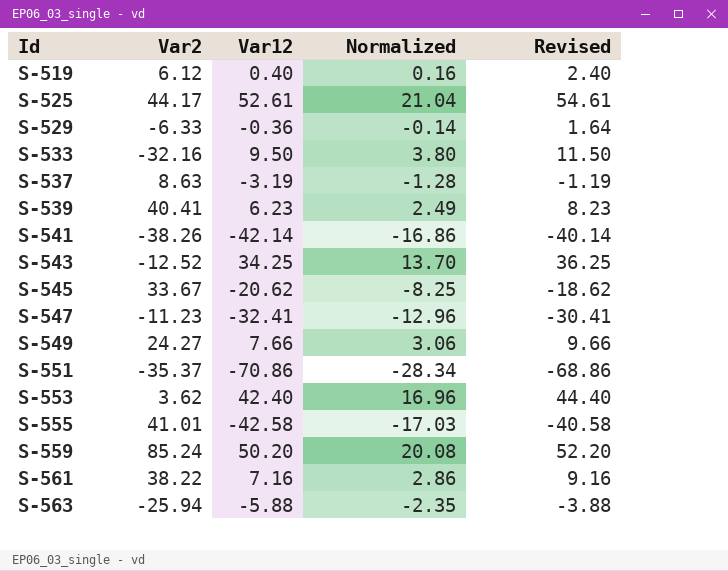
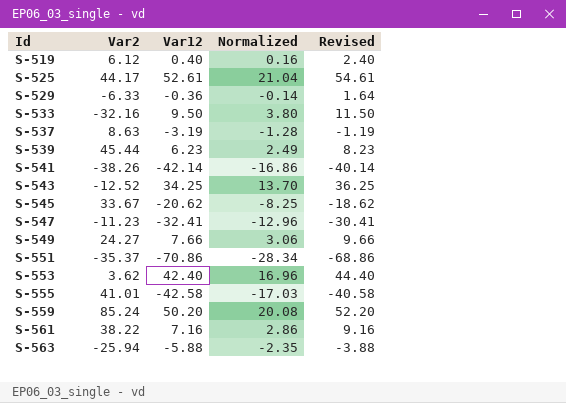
S-539 | Var2: 40.41 -> 45.44

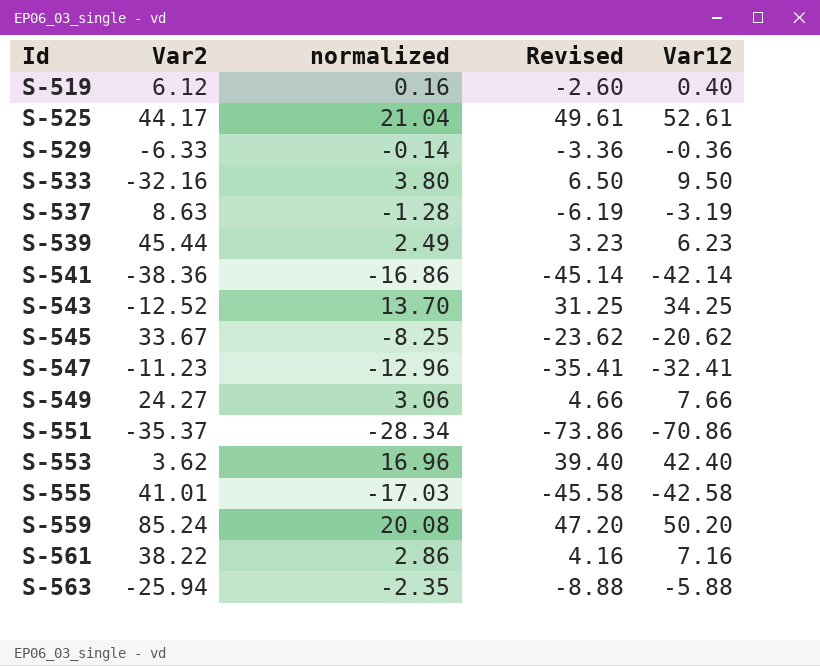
column name: Normalized -> normalized
column Revised | formula: [Var12] + 2 -> [Var12] - 3
column Var12 | position: 3 -> 5
S-541 | Var2: -38.26 -> -38.36

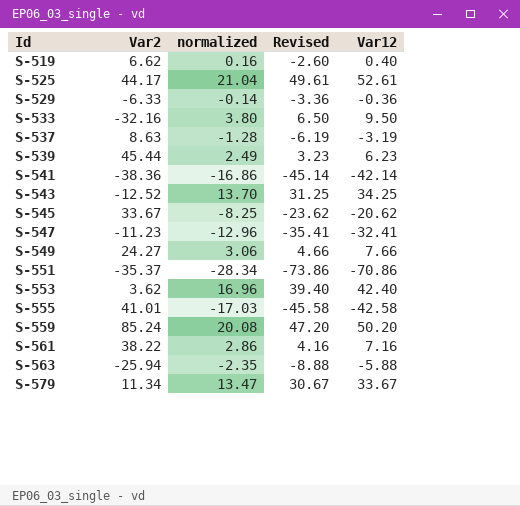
S-519 | Var2: 6.12 -> 6.62
row S-579: none -> 11.34 | 13.47 | 30.67 | 33.67

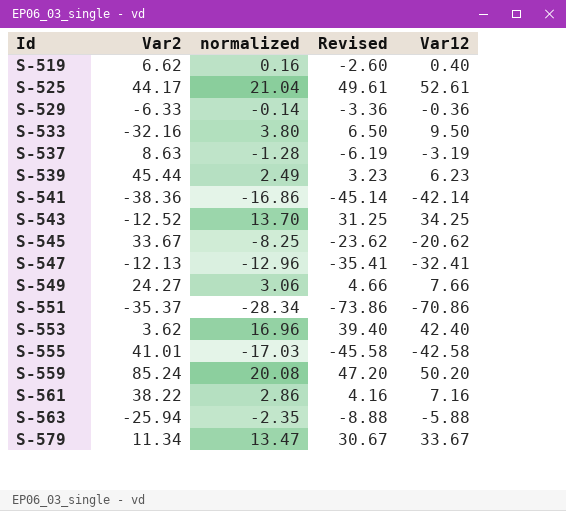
S-547 | Var2: -11.23 -> -12.13

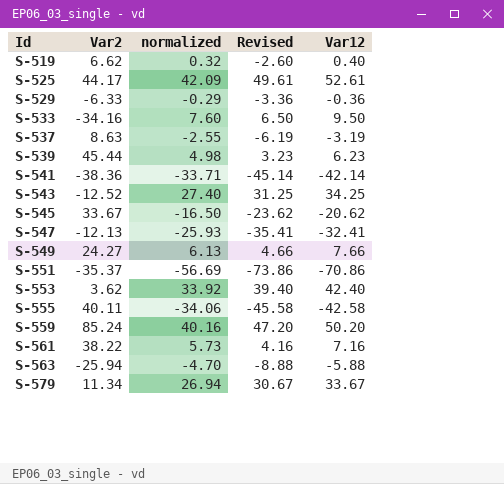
column normalized | formula: [Var12] * 0.4 -> [Var12] * 0.8
S-533 | Var2: -32.16 -> -34.16
S-555 | Var2: 41.01 -> 40.11

